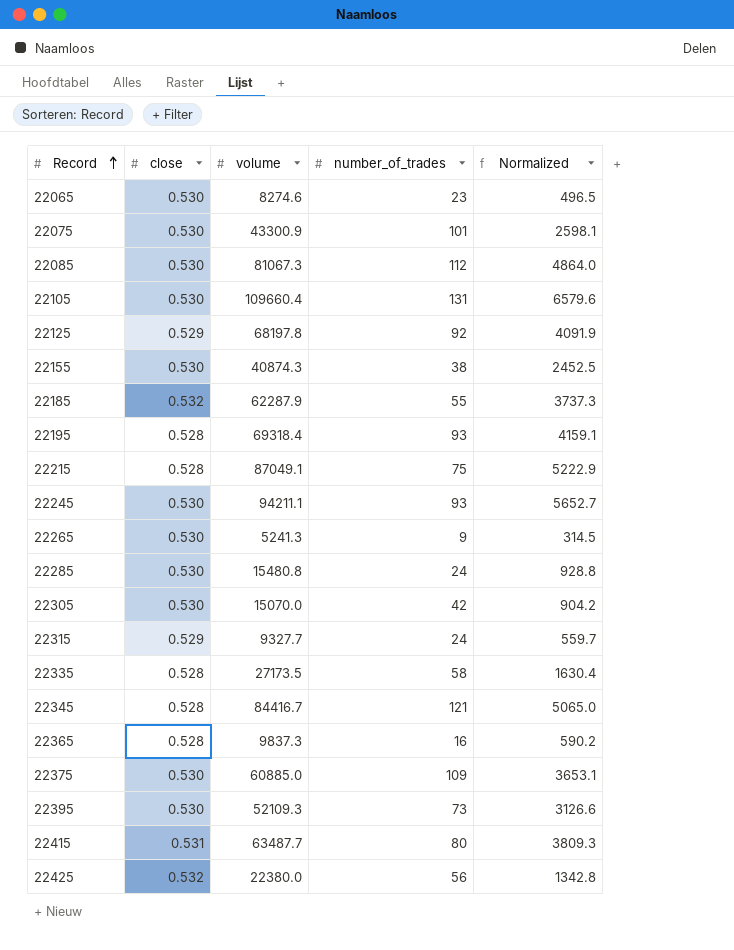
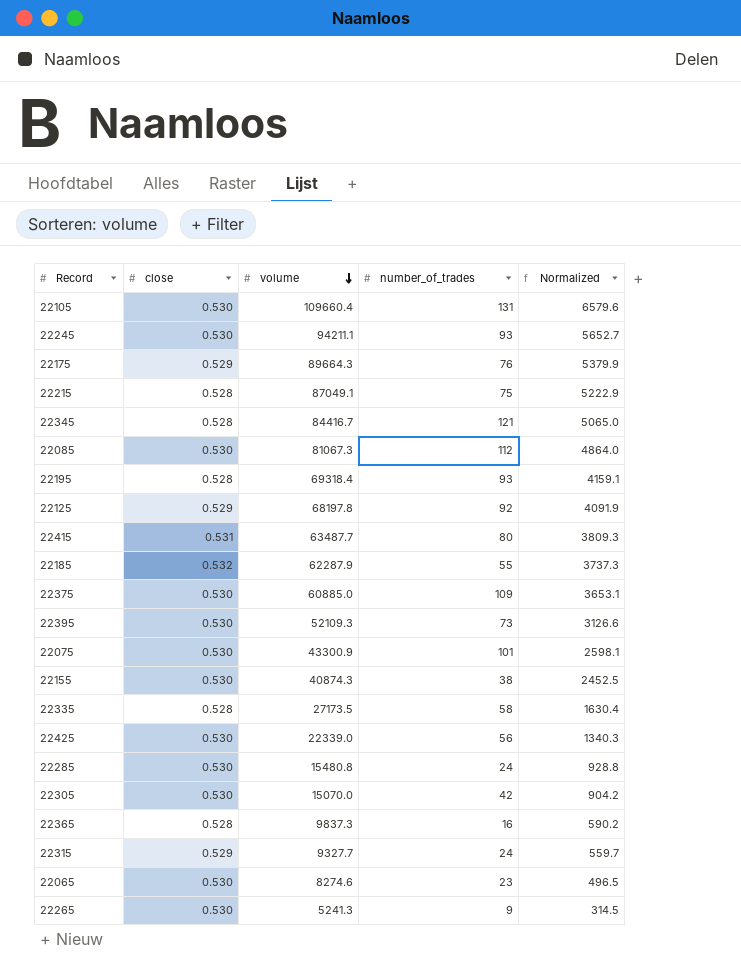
row order: Record ascending -> volume descending
row 22175: none -> 0.529 | 89664.3 | 76 | 5379.9
22425 | close: 0.532 -> 0.530
22425 | volume: 22380.0 -> 22339.0
22425 | Normalized: 1342.8 -> 1340.3

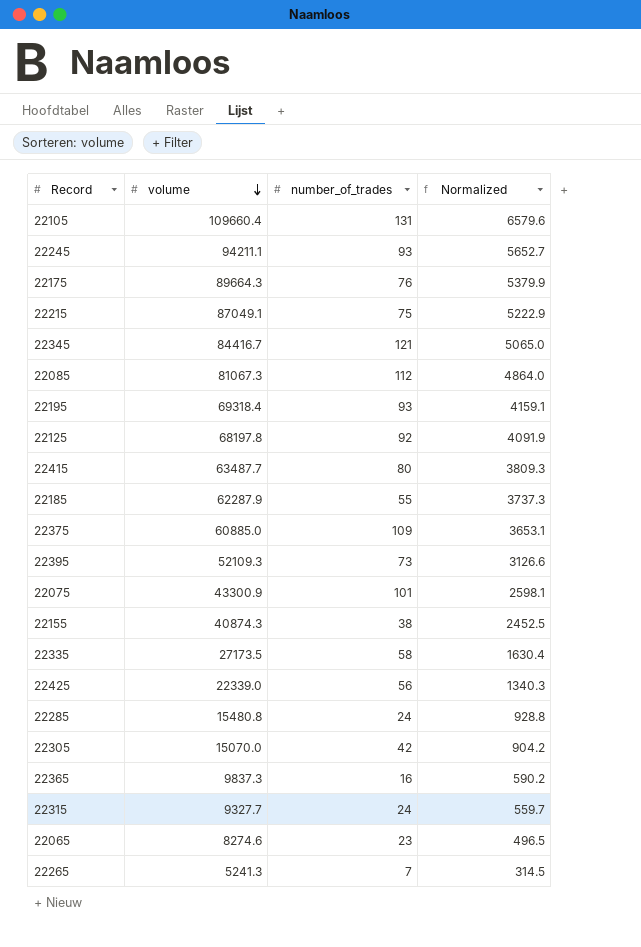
column close | position: 2 -> none
22265 | number_of_trades: 9 -> 7

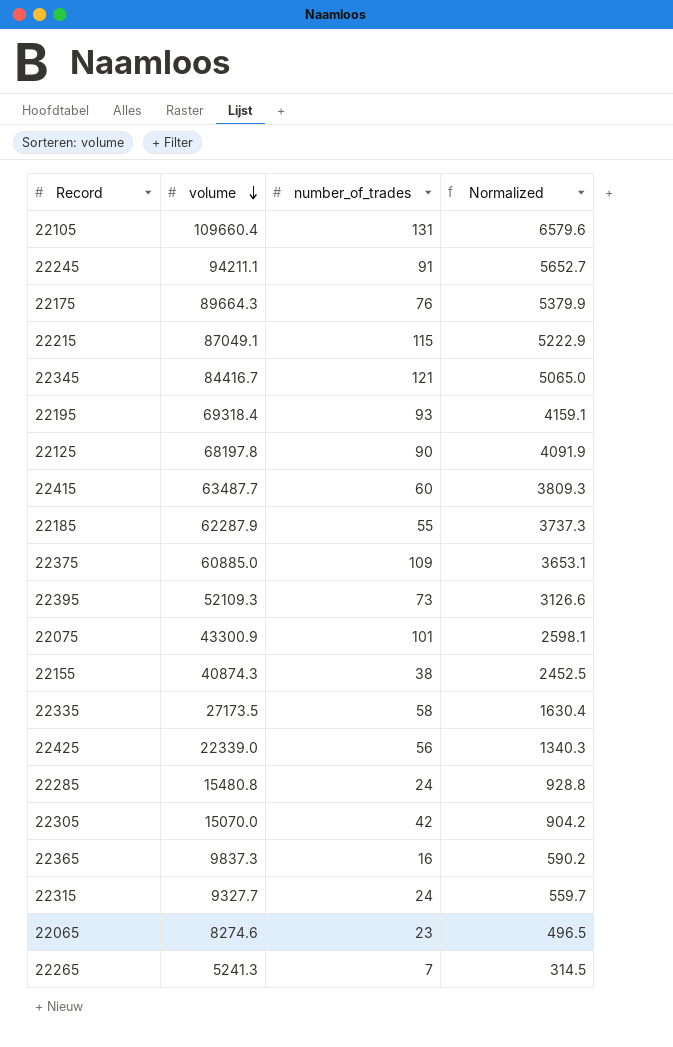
row 22085: 81067.3 | 112 | 4864.0 -> none
22245 | number_of_trades: 93 -> 91
22215 | number_of_trades: 75 -> 115
22125 | number_of_trades: 92 -> 90
22415 | number_of_trades: 80 -> 60

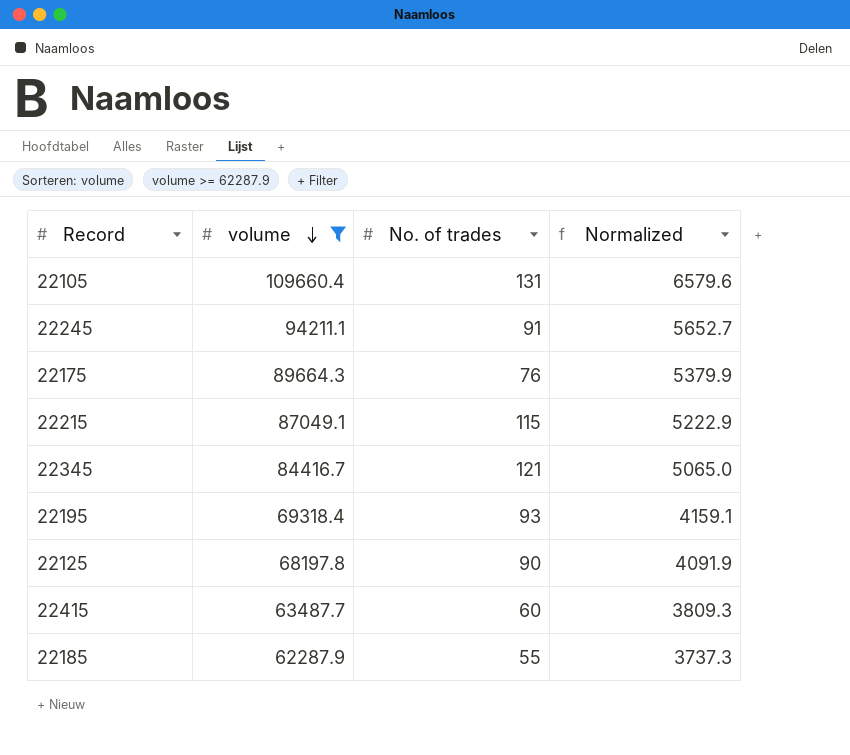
filter: none -> volume >= 62287.9
column name: number_of_trades -> No. of trades

